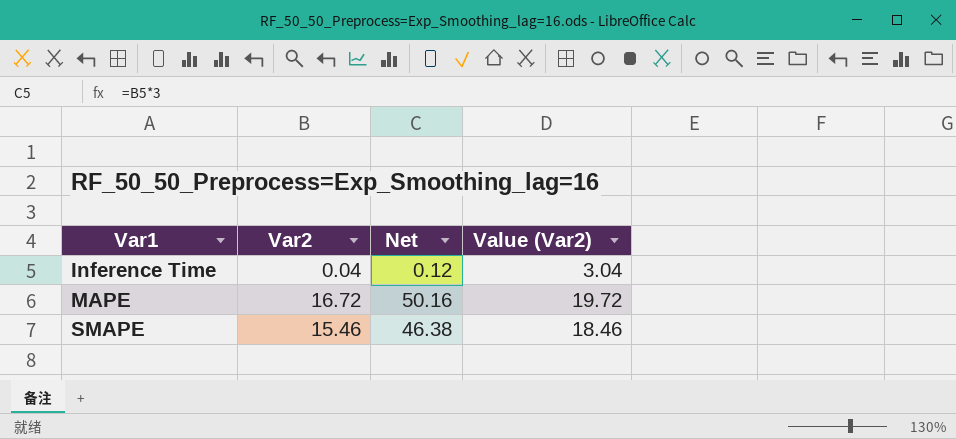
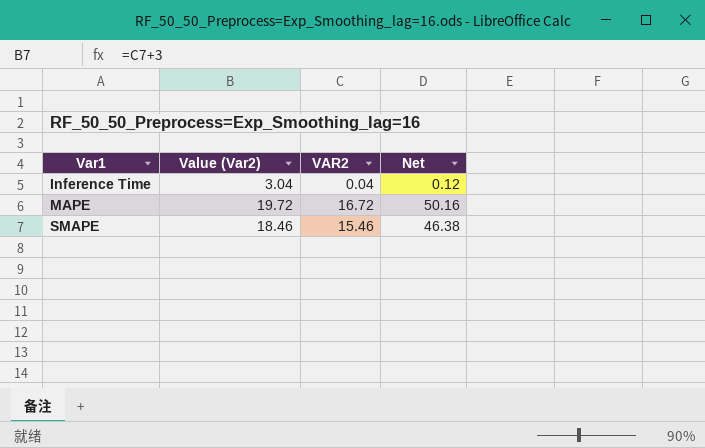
column Value (Var2) | position: 4 -> 2
column name: Var2 -> VAR2

